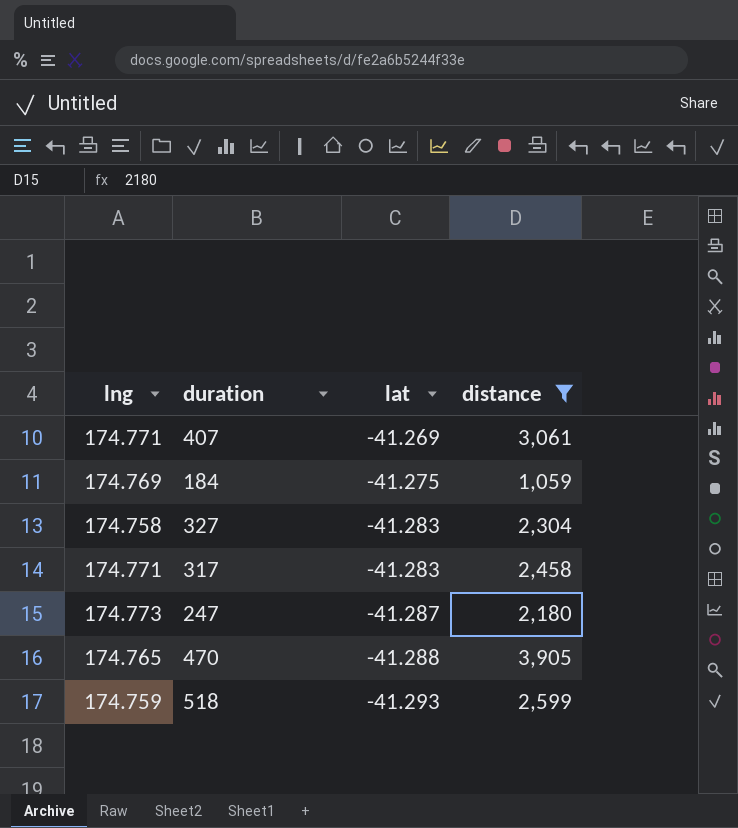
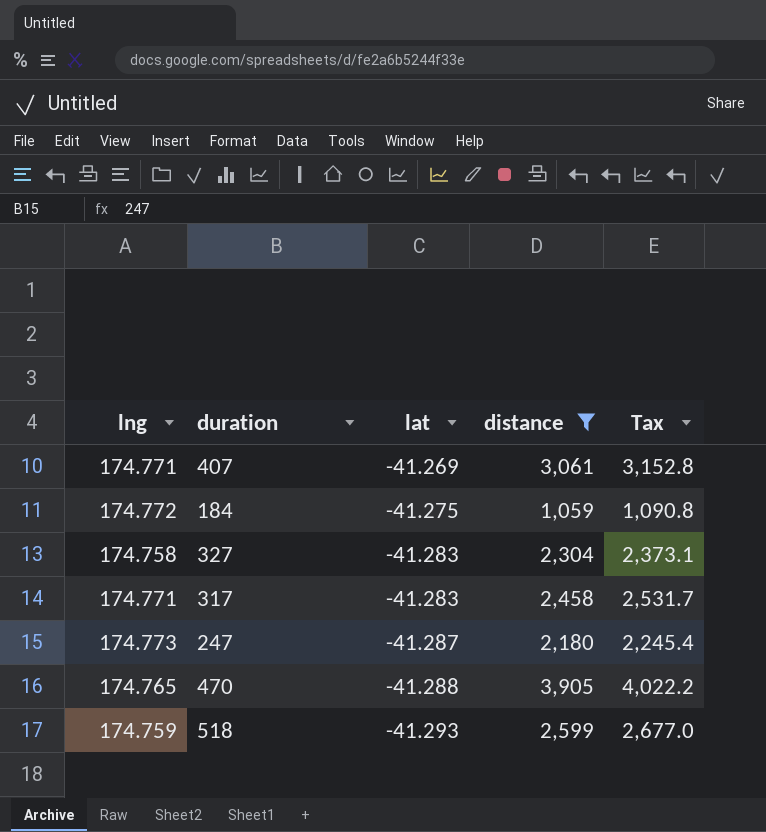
column Tax | formula: none -> [distance] * 1.03
184 | lng: 174.769 -> 174.772

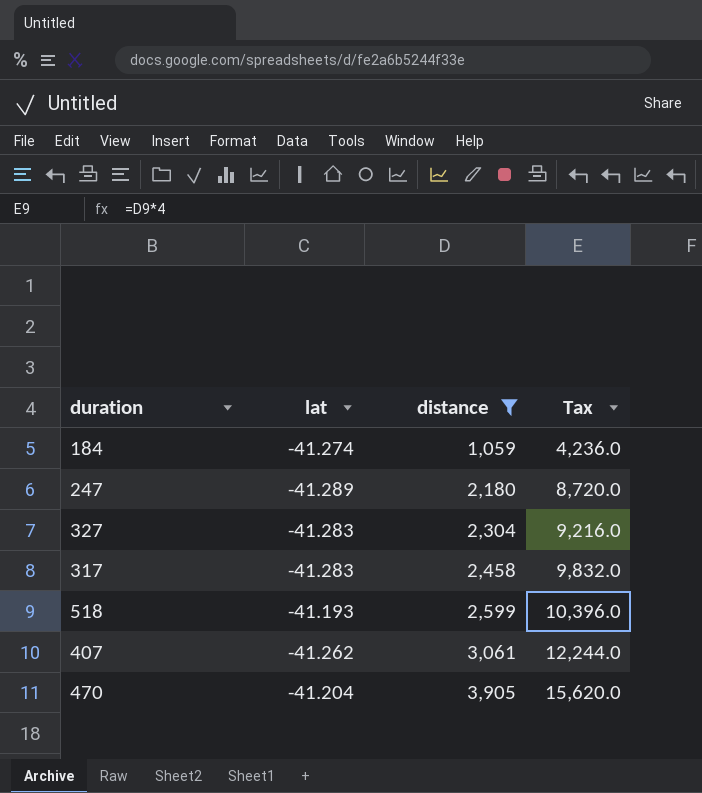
row order: lat descending -> distance ascending
column lng | position: 1 -> none
column Tax | formula: [distance] * 1.03 -> [distance] * 4
184 | lat: -41.275 -> -41.274
247 | lat: -41.287 -> -41.289
518 | lat: -41.293 -> -41.193
407 | lat: -41.269 -> -41.262
470 | lat: -41.288 -> -41.204

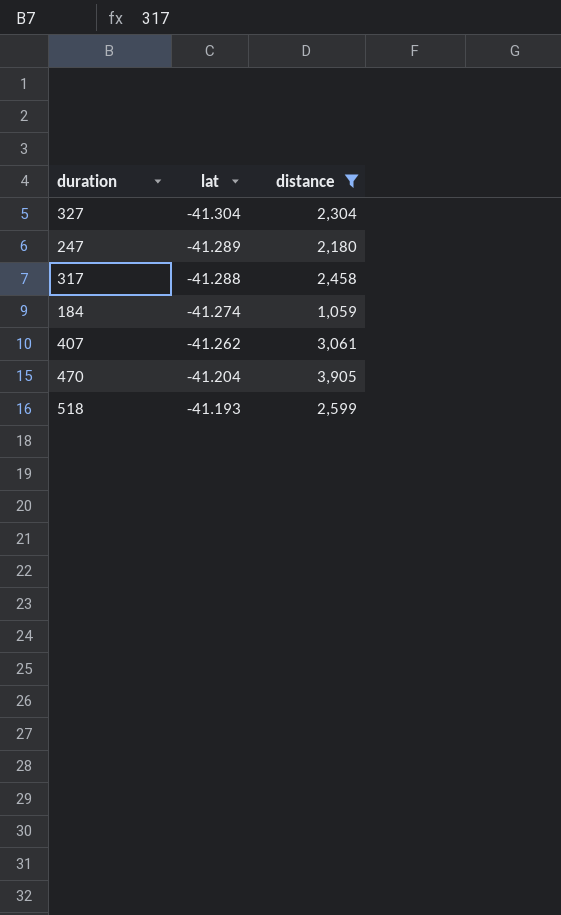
row order: distance ascending -> lat ascending
column Tax | formula: [distance] * 4 -> none
327 | lat: -41.283 -> -41.304
317 | lat: -41.283 -> -41.288

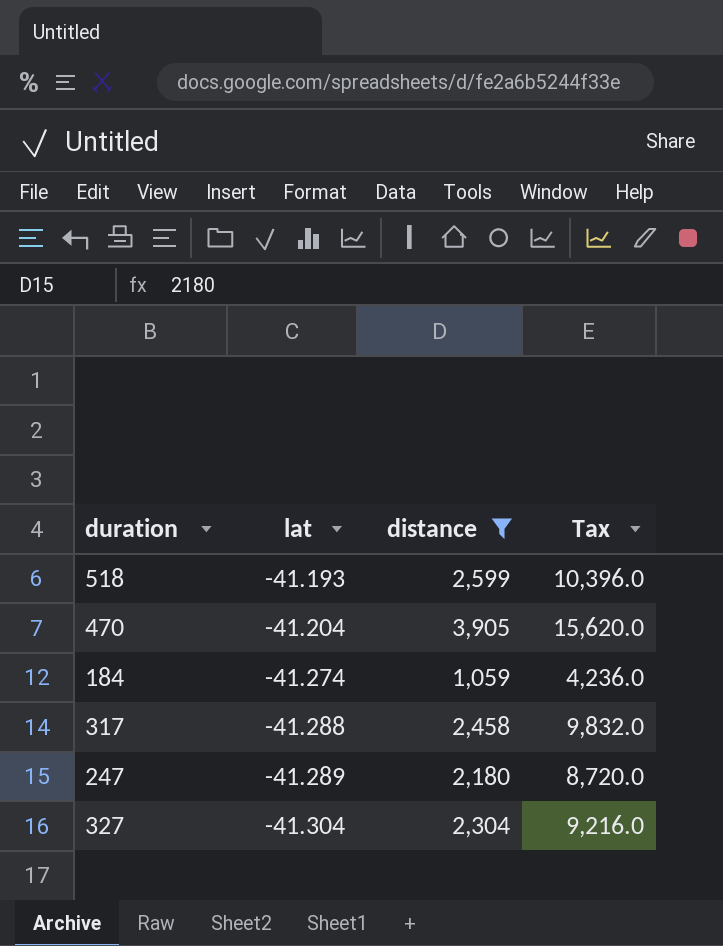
row order: lat ascending -> lat descending
column Tax | formula: none -> [distance] * 4
row 407: -41.262 | 3,061 -> none

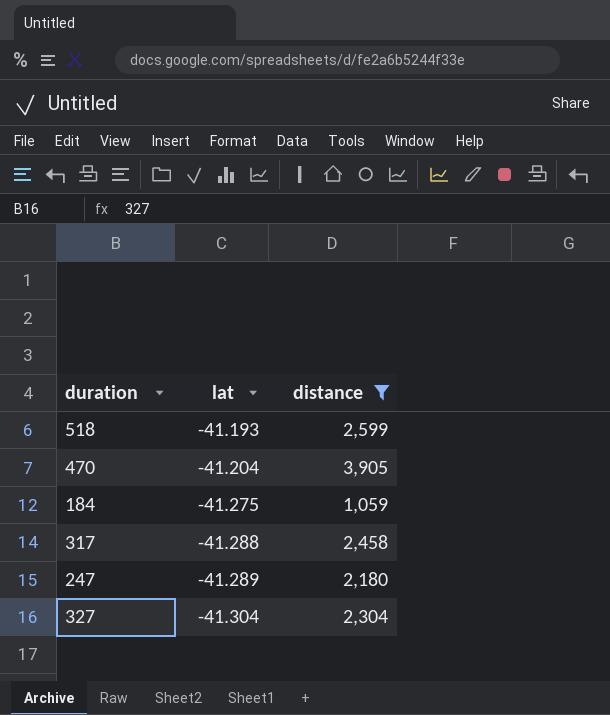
column Tax | formula: [distance] * 4 -> none
184 | lat: -41.274 -> -41.275

